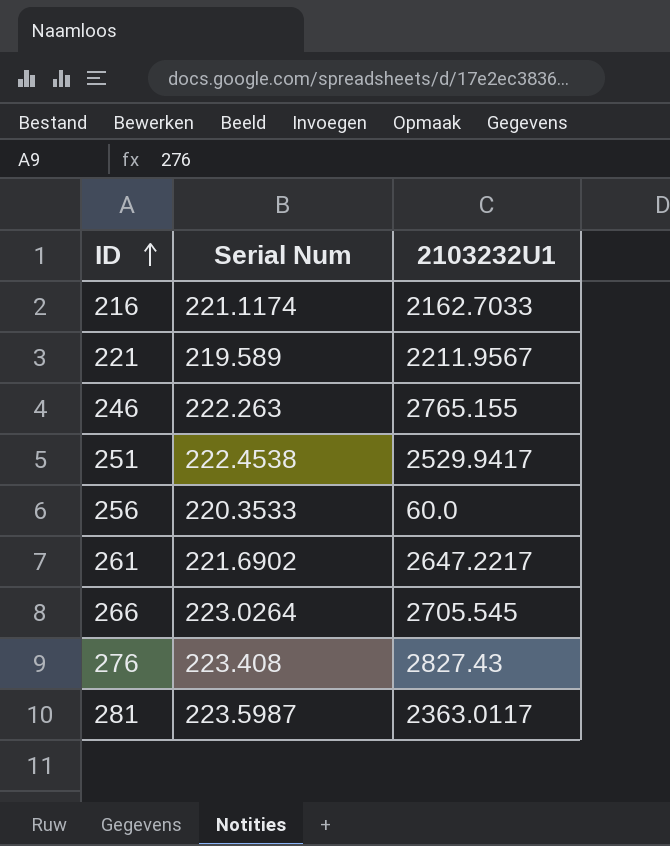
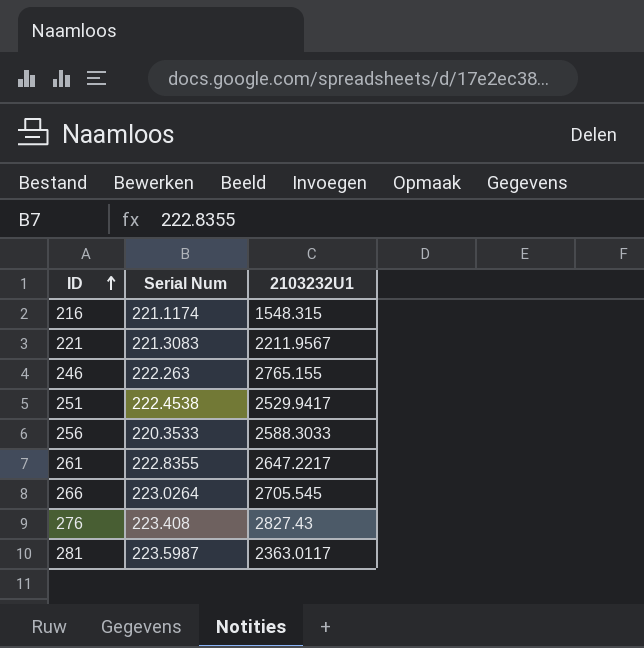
216 | 2103232U1: 2162.7033 -> 1548.315
221 | Serial Num: 219.589 -> 221.3083
256 | 2103232U1: 60.0 -> 2588.3033
261 | Serial Num: 221.6902 -> 222.8355

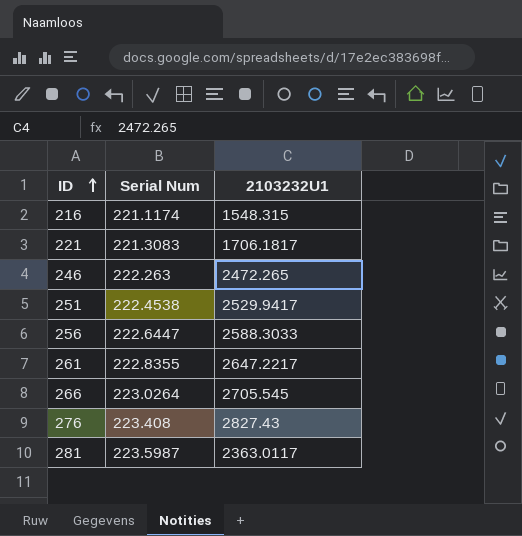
221 | 2103232U1: 2211.9567 -> 1706.1817
246 | 2103232U1: 2765.155 -> 2472.265
256 | Serial Num: 220.3533 -> 222.6447

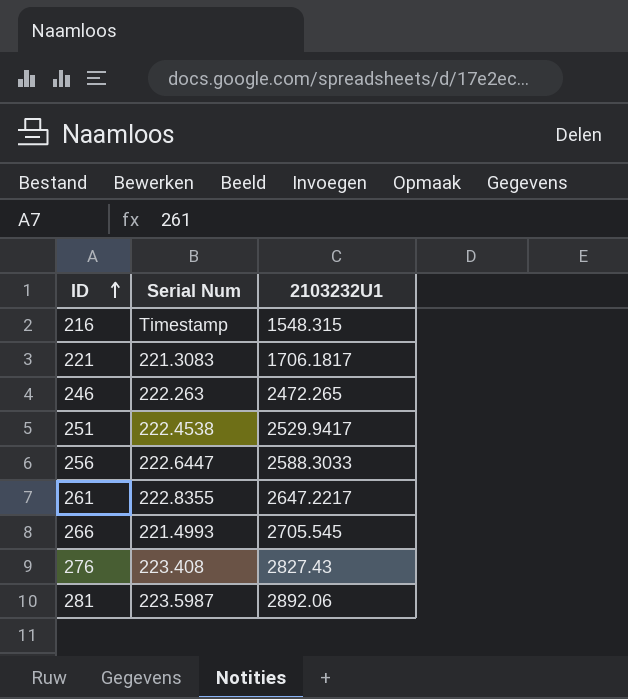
216 | Serial Num: 221.1174 -> Timestamp
266 | Serial Num: 223.0264 -> 221.4993
281 | 2103232U1: 2363.0117 -> 2892.06

